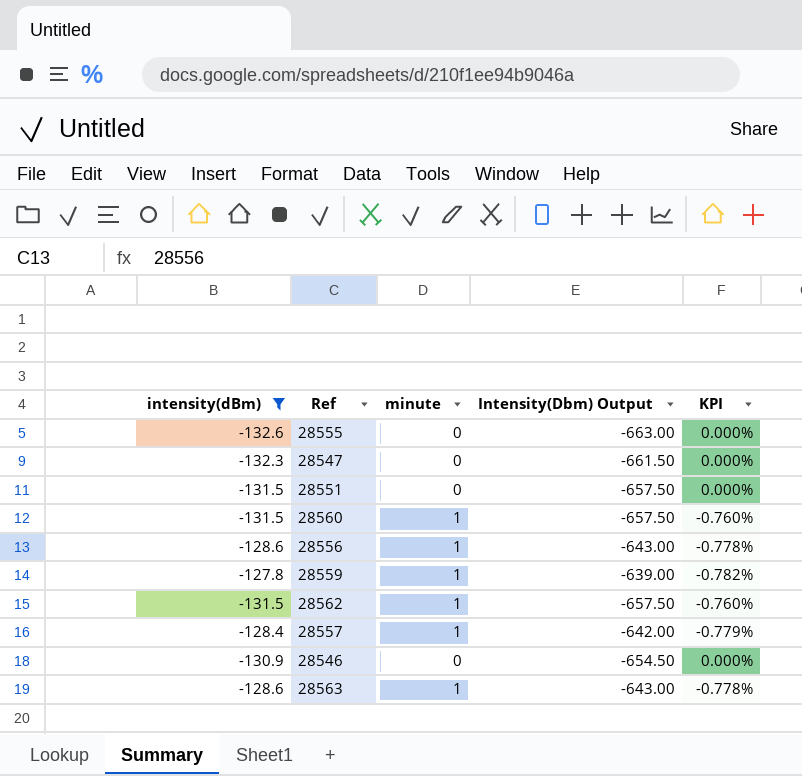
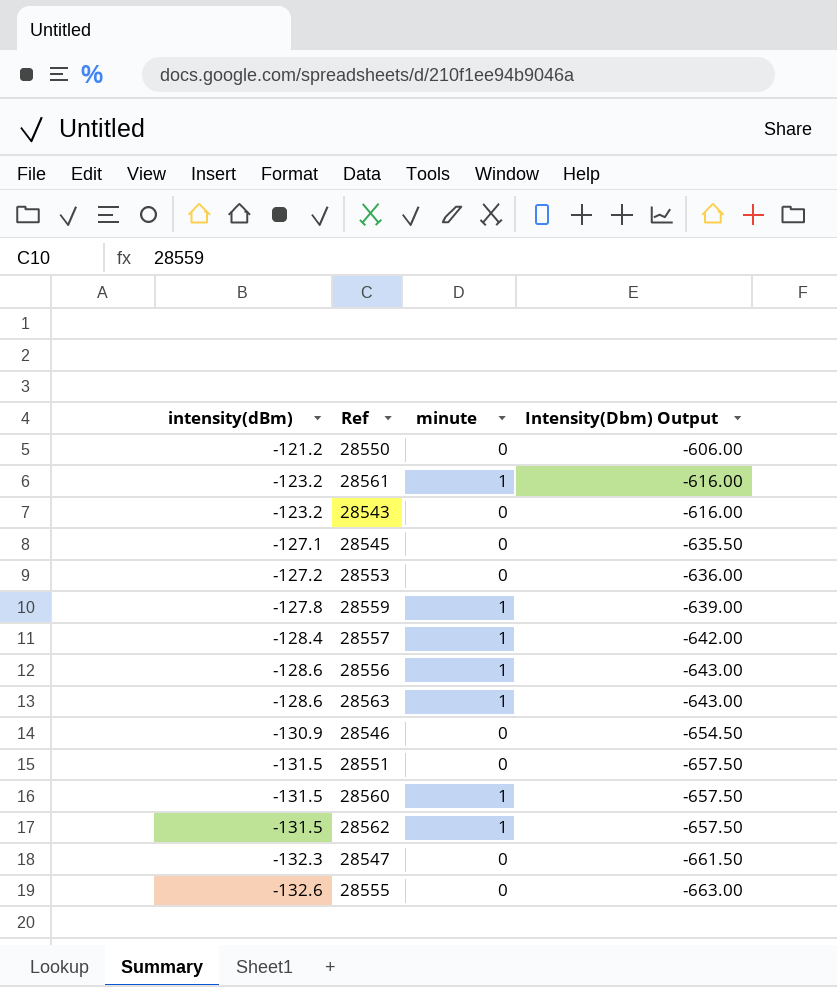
filter: intensity(dBm) <= -127.8 -> none
row order: none -> intensity(dBm) descending
column KPI | formula: [minute] / [intensity(dBm)] -> none

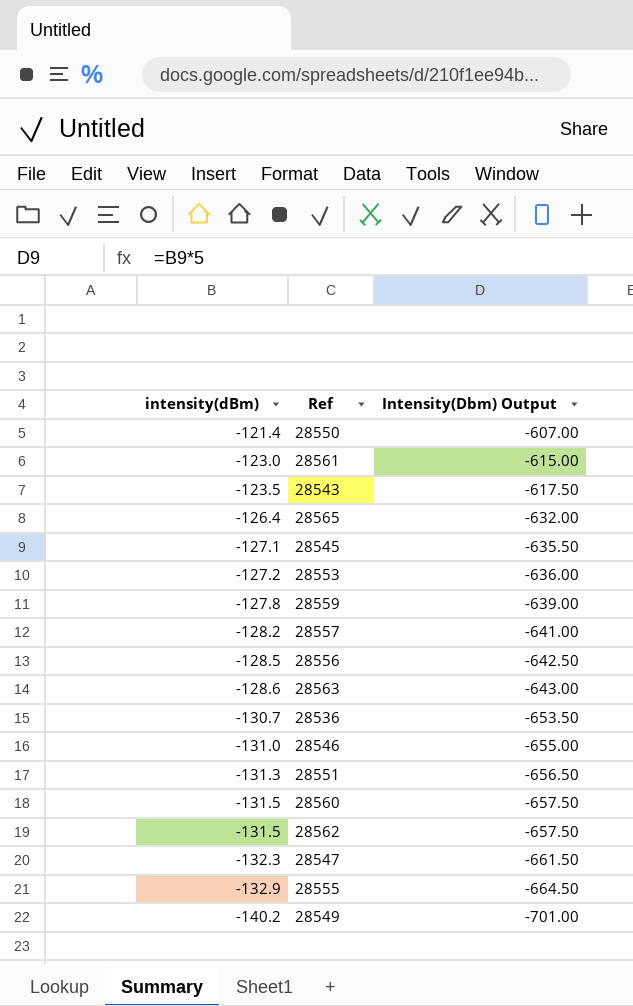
column minute | position: 3 -> none
28550 | intensity(dBm): -121.2 -> -121.4
28550 | Intensity(Dbm) Output: -606.00 -> -607.00
28561 | intensity(dBm): -123.2 -> -123.0
28561 | Intensity(Dbm) Output: -616.00 -> -615.00
28543 | intensity(dBm): -123.2 -> -123.5
28543 | Intensity(Dbm) Output: -616.00 -> -617.50
row 28565: none -> -126.4 | -632.00
28557 | intensity(dBm): -128.4 -> -128.2
28557 | Intensity(Dbm) Output: -642.00 -> -641.00
28556 | intensity(dBm): -128.6 -> -128.5
28556 | Intensity(Dbm) Output: -643.00 -> -642.50
row 28536: none -> -130.7 | -653.50
28546 | intensity(dBm): -130.9 -> -131.0
28546 | Intensity(Dbm) Output: -654.50 -> -655.00
28551 | intensity(dBm): -131.5 -> -131.3
28551 | Intensity(Dbm) Output: -657.50 -> -656.50
28555 | intensity(dBm): -132.6 -> -132.9
28555 | Intensity(Dbm) Output: -663.00 -> -664.50
row 28549: none -> -140.2 | -701.00

